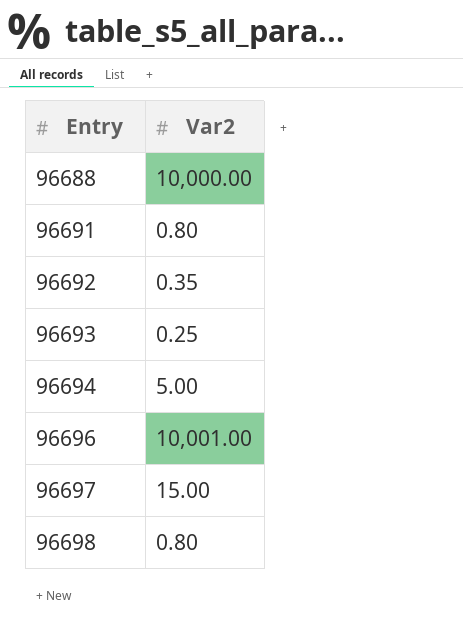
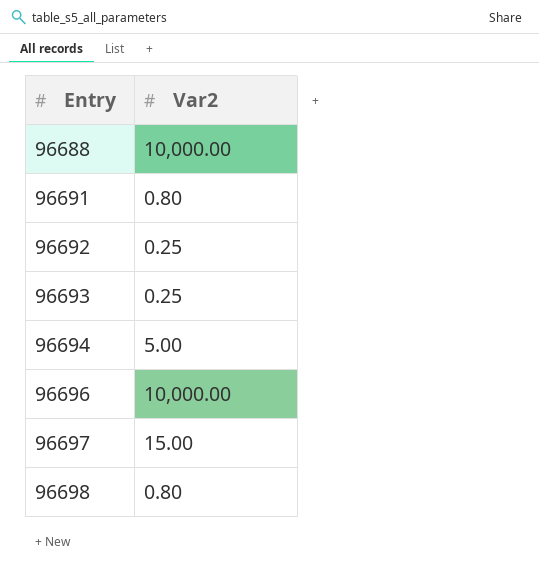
96692 | Var2: 0.35 -> 0.25
96696 | Var2: 10,001.00 -> 10,000.00

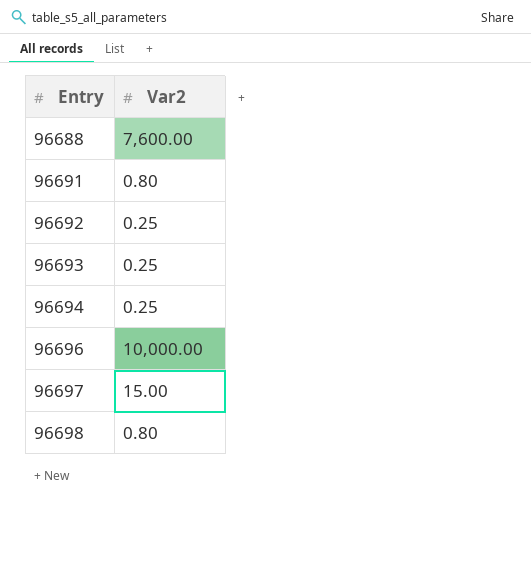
96688 | Var2: 10,000.00 -> 7,600.00
96694 | Var2: 5.00 -> 0.25

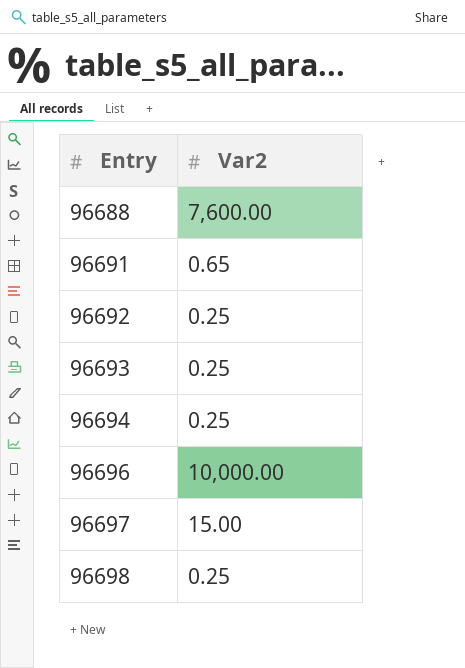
96691 | Var2: 0.80 -> 0.65
96698 | Var2: 0.80 -> 0.25

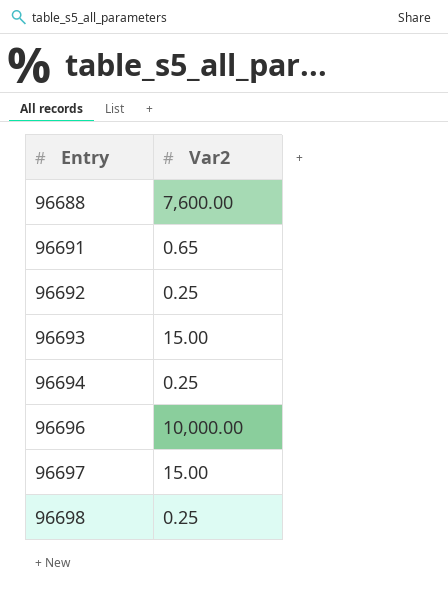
96693 | Var2: 0.25 -> 15.00

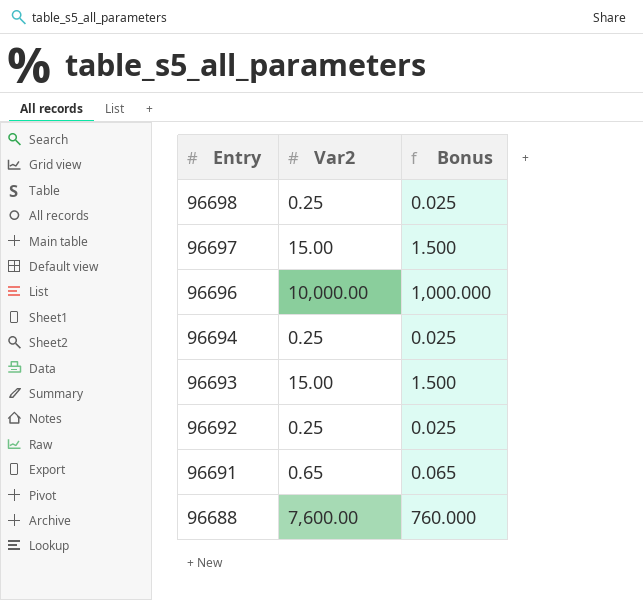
row order: Entry ascending -> Entry descending
column Bonus | formula: none -> [Var2] * 0.1

